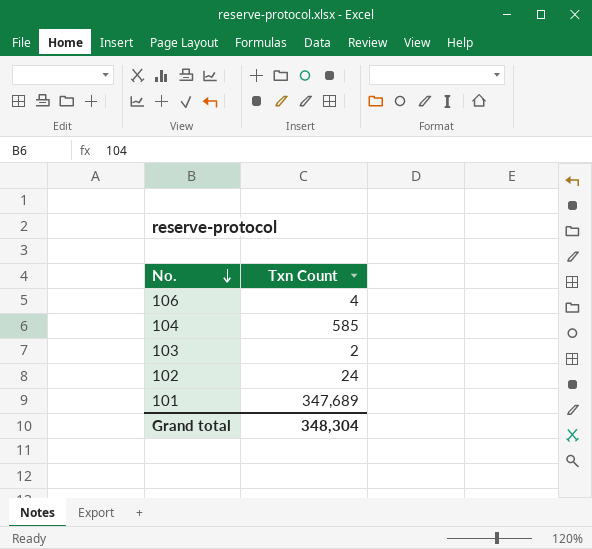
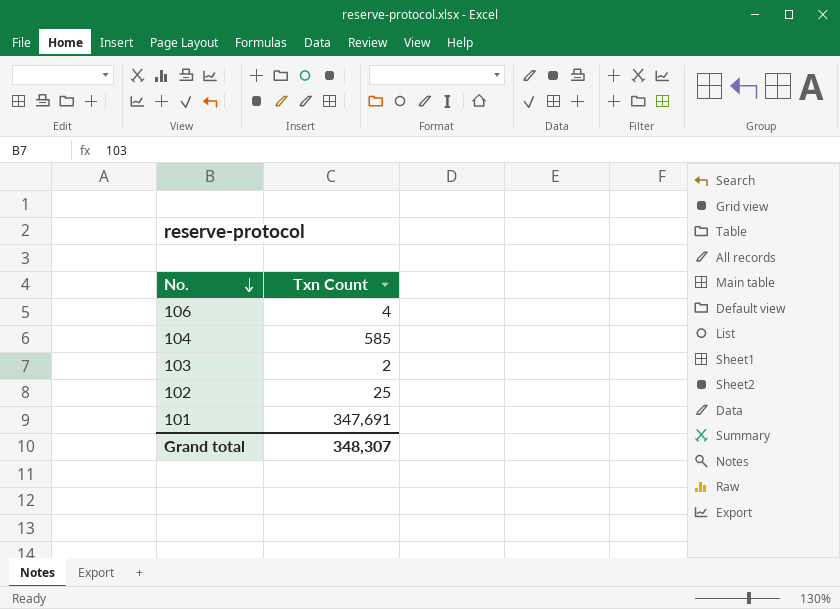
102 | Txn Count: 24 -> 25
101 | Txn Count: 347,689 -> 347,691
Grand total | Txn Count: 348,304 -> 348,307

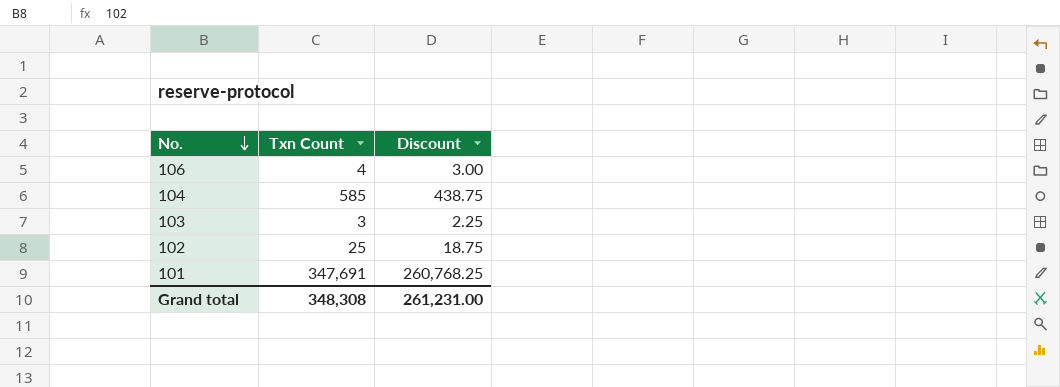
column Discount | formula: none -> [Txn Count] * 0.75
103 | Txn Count: 2 -> 3
Grand total | Txn Count: 348,307 -> 348,308

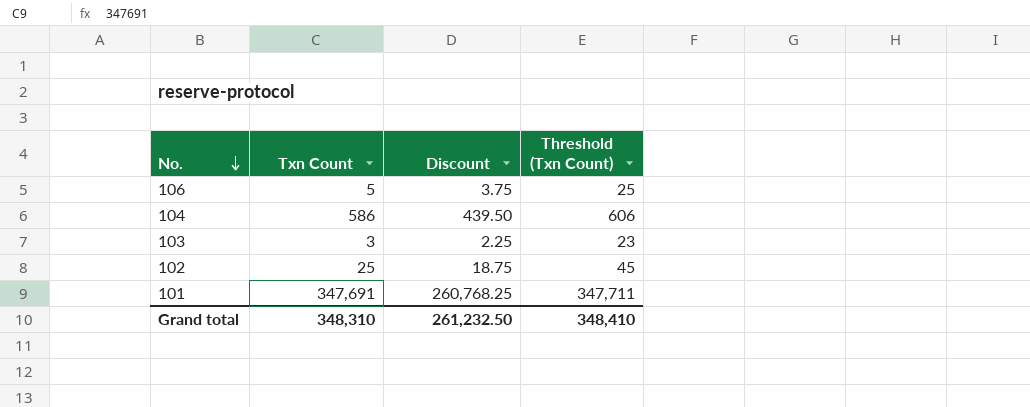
column Threshold (Txn Count) | formula: none -> [Txn Count] + 20
106 | Txn Count: 4 -> 5
106 | Discount: 3.00 -> 3.75
104 | Txn Count: 585 -> 586
104 | Discount: 438.75 -> 439.50
Grand total | Txn Count: 348,308 -> 348,310
Grand total | Discount: 261,231.00 -> 261,232.50

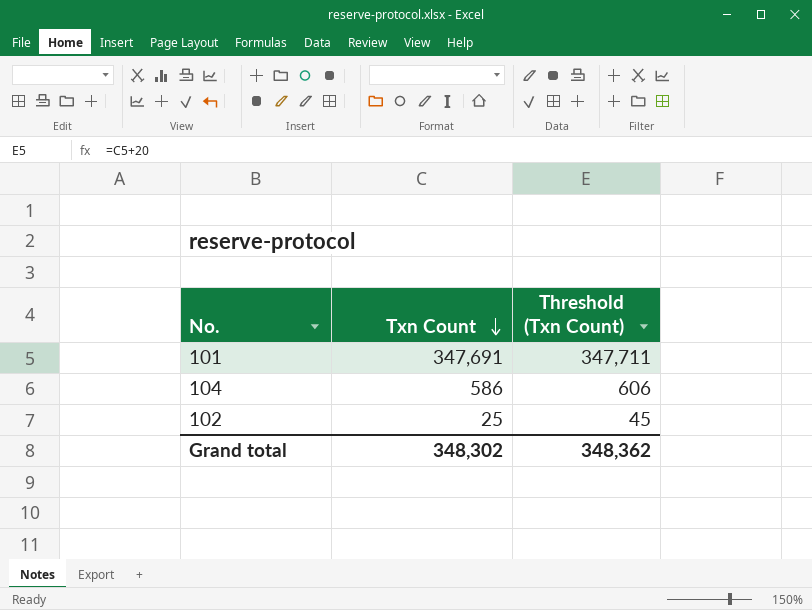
row order: No. descending -> Txn Count descending
column Discount | formula: [Txn Count] * 0.75 -> none
row 106: 5 | 3.75 | 25 -> none
row 103: 3 | 2.25 | 23 -> none
Grand total | Txn Count: 348,310 -> 348,302
Grand total | Threshold (Txn Count): 348,410 -> 348,362

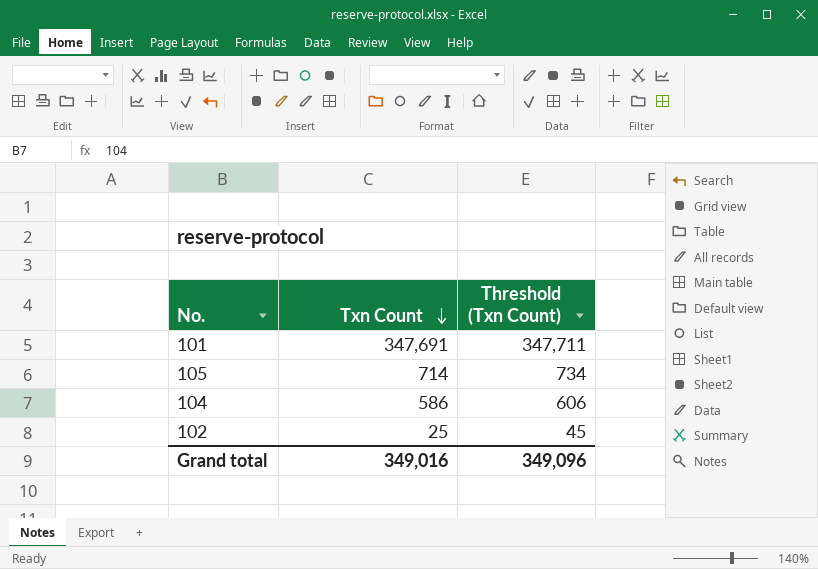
row 105: none -> 714 | 734
Grand total | Txn Count: 348,302 -> 349,016
Grand total | Threshold (Txn Count): 348,362 -> 349,096

